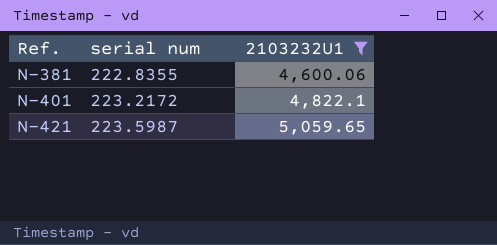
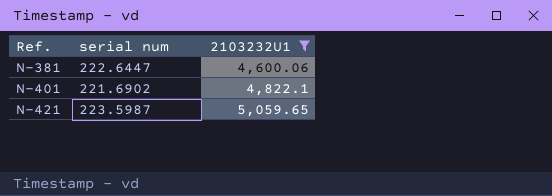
N-381 | serial num: 222.8355 -> 222.6447
N-401 | serial num: 223.2172 -> 221.6902

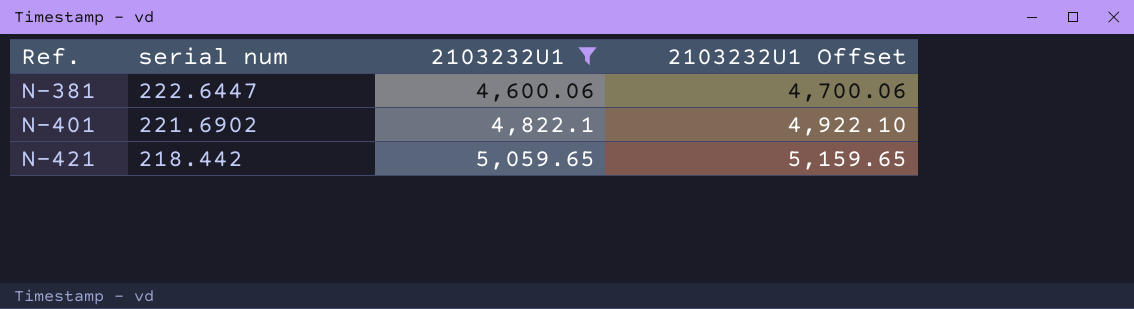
column 2103232U1 Offset | formula: none -> [2103232U1] + 100
N-421 | serial num: 223.5987 -> 218.442

